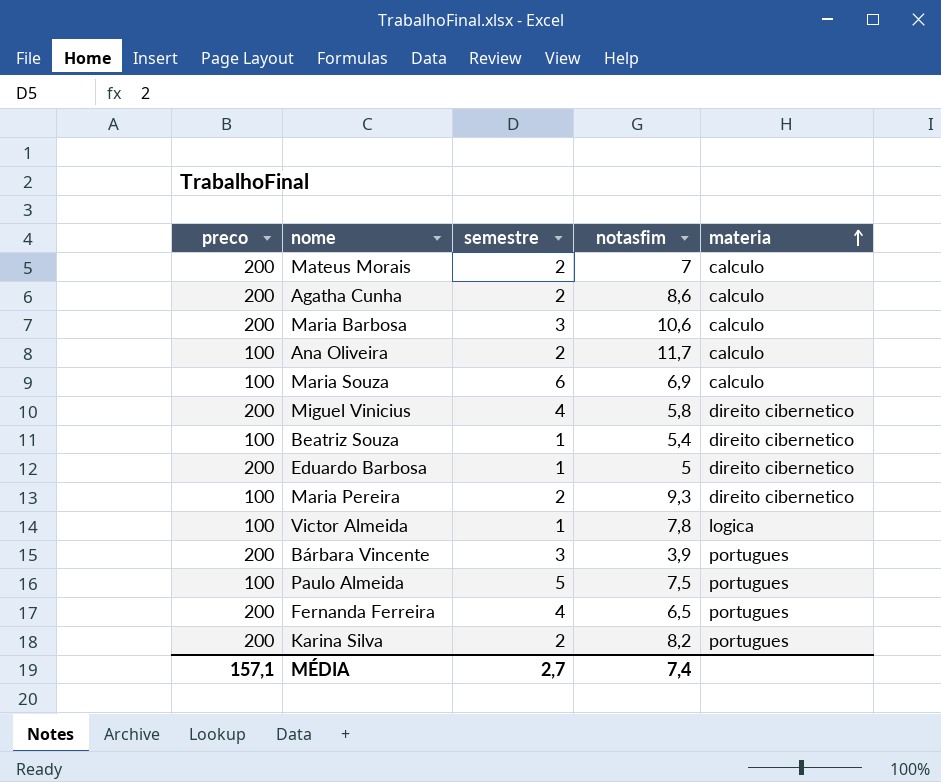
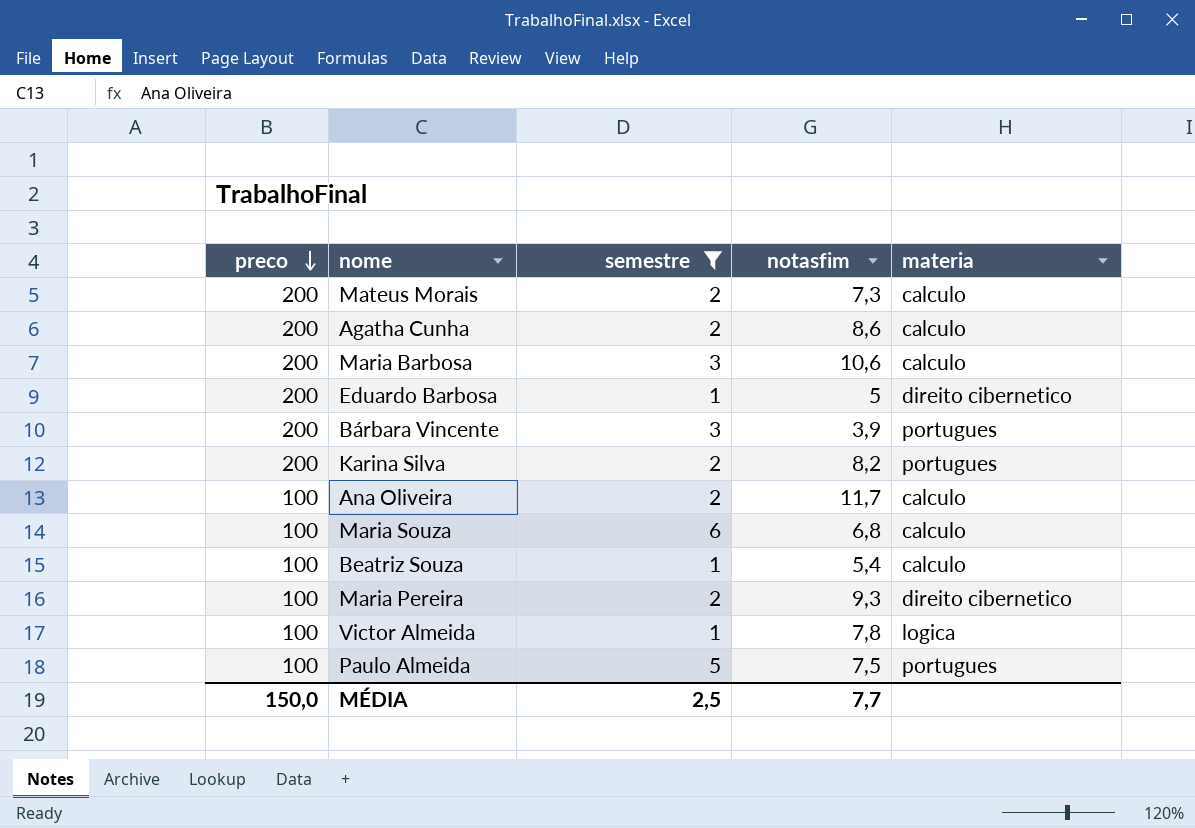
filter: none -> semestre != 4
row order: materia ascending -> preco descending
Mateus Morais | notasfim: 7 -> 7,3
Maria Souza | notasfim: 6,9 -> 6,8
Beatriz Souza | materia: direito cibernetico -> calculo
MÉDIA | preco: 157,1 -> 150,0
MÉDIA | semestre: 2,7 -> 2,5
MÉDIA | notasfim: 7,4 -> 7,7

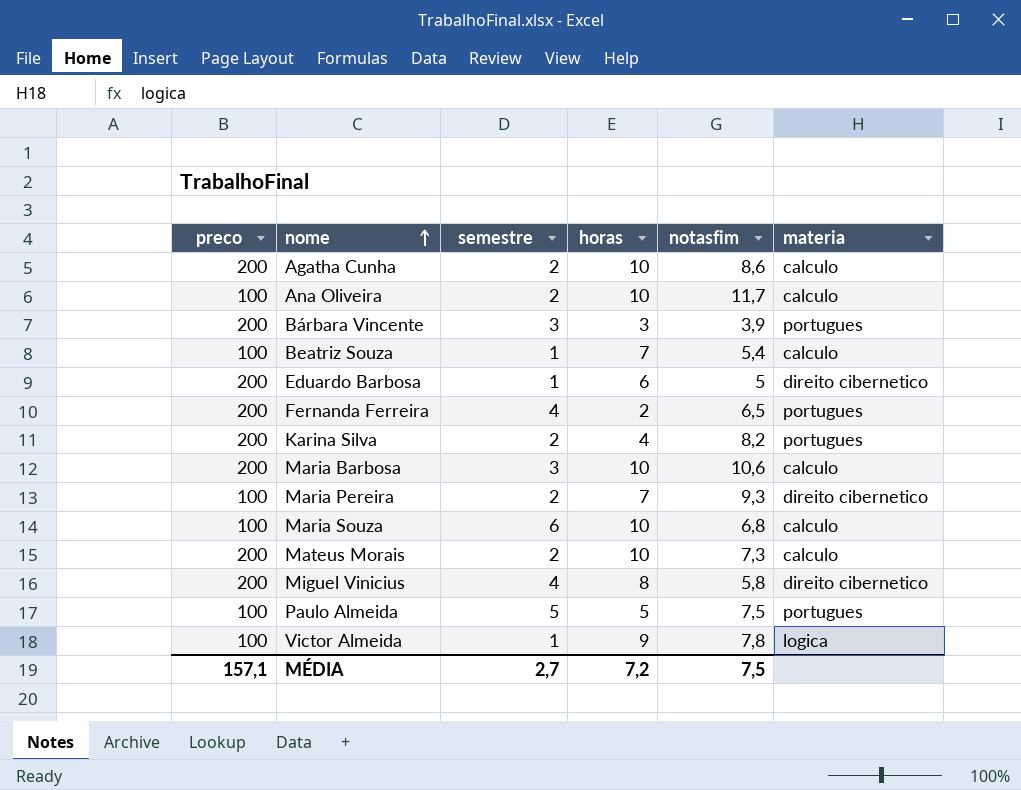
filter: semestre != 4 -> none
row order: preco descending -> nome ascending
column horas | position: none -> 4
MÉDIA | preco: 150,0 -> 157,1
MÉDIA | semestre: 2,5 -> 2,7
MÉDIA | notasfim: 7,7 -> 7,5

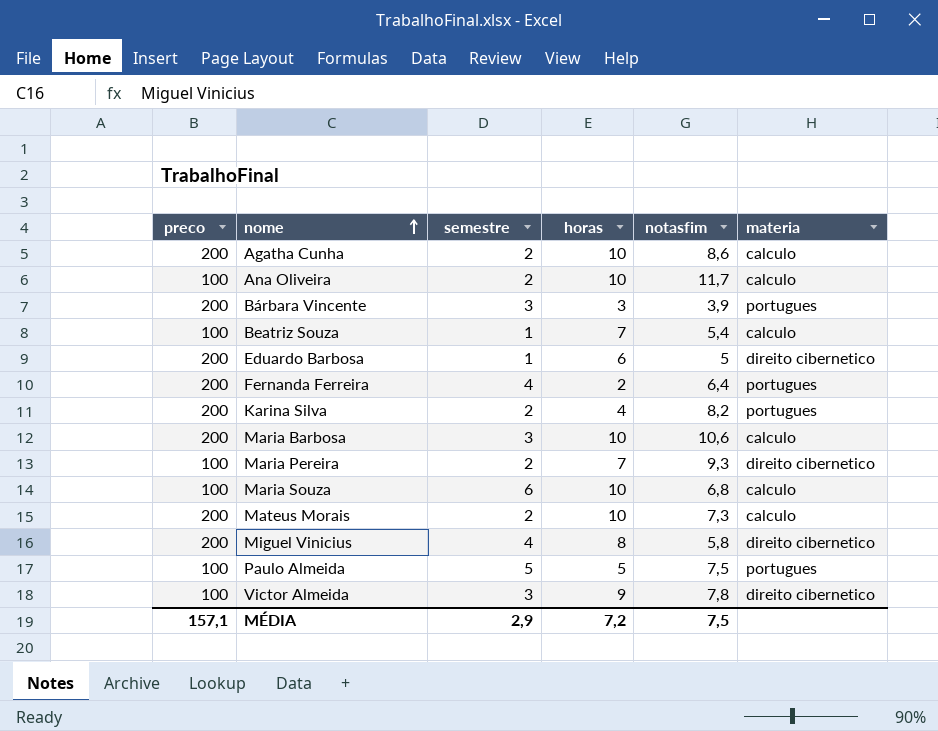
Fernanda Ferreira | notasfim: 6,5 -> 6,4
Victor Almeida | semestre: 1 -> 3
Victor Almeida | materia: logica -> direito cibernetico
MÉDIA | semestre: 2,7 -> 2,9

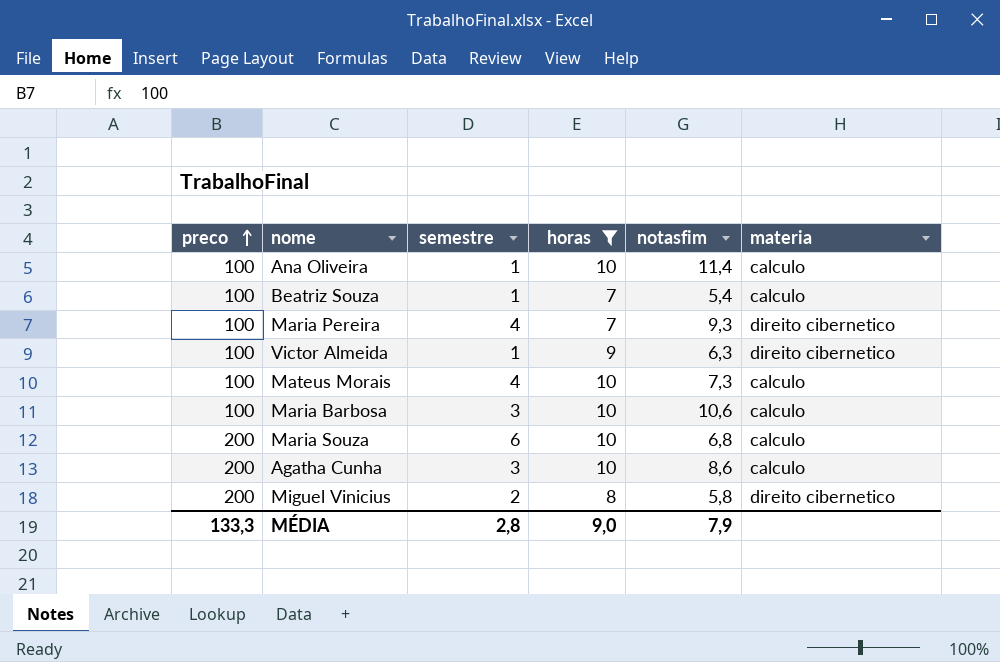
filter: none -> horas >= 7
row order: nome ascending -> preco ascending
Ana Oliveira | semestre: 2 -> 1
Ana Oliveira | notasfim: 11,7 -> 11,4
Maria Pereira | semestre: 2 -> 4
Victor Almeida | semestre: 3 -> 1
Victor Almeida | notasfim: 7,8 -> 6,3
Mateus Morais | preco: 200 -> 100
Mateus Morais | semestre: 2 -> 4
Maria Barbosa | preco: 200 -> 100
Maria Souza | preco: 100 -> 200
Agatha Cunha | semestre: 2 -> 3
Miguel Vinicius | semestre: 4 -> 2
MÉDIA | preco: 157,1 -> 133,3
MÉDIA | semestre: 2,9 -> 2,8
MÉDIA | horas: 7,2 -> 9,0
MÉDIA | notasfim: 7,5 -> 7,9

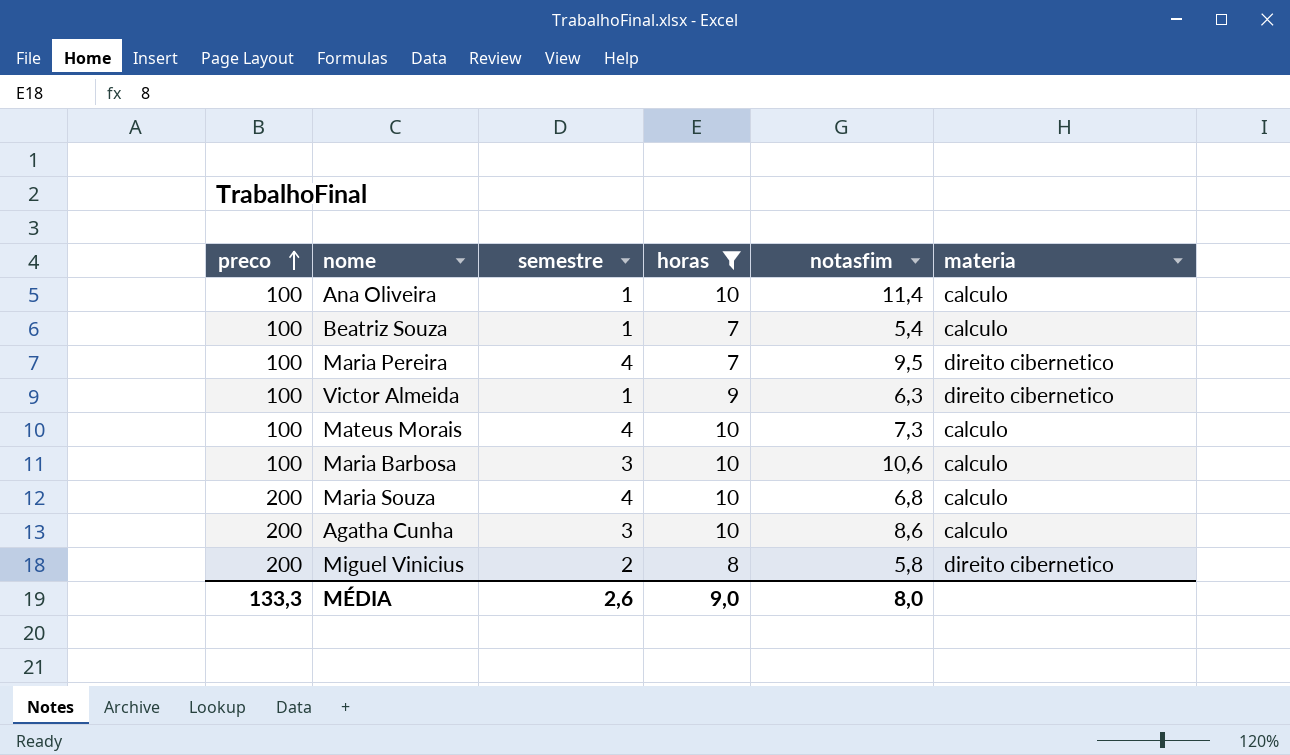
Maria Pereira | notasfim: 9,3 -> 9,5
Maria Souza | semestre: 6 -> 4
MÉDIA | semestre: 2,8 -> 2,6
MÉDIA | notasfim: 7,9 -> 8,0

